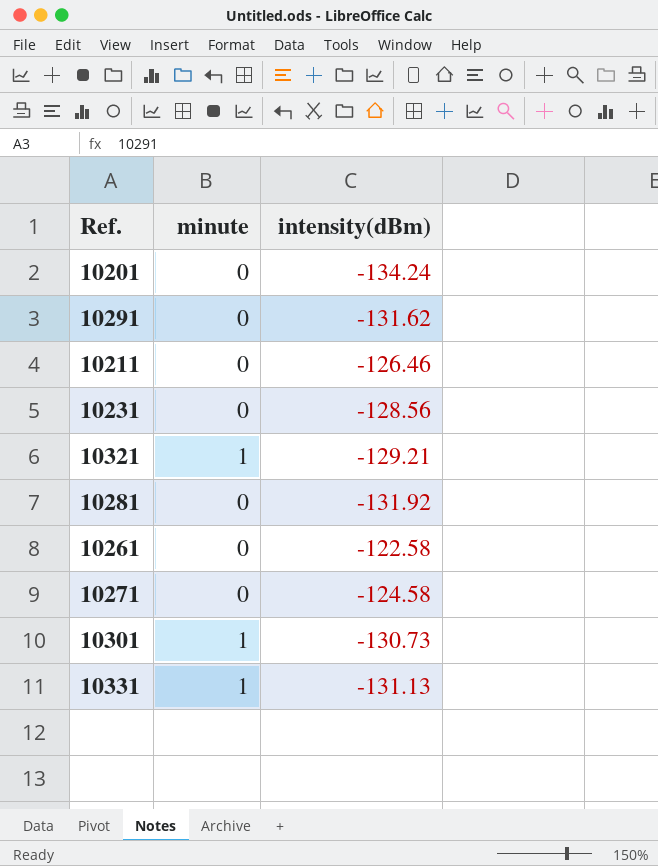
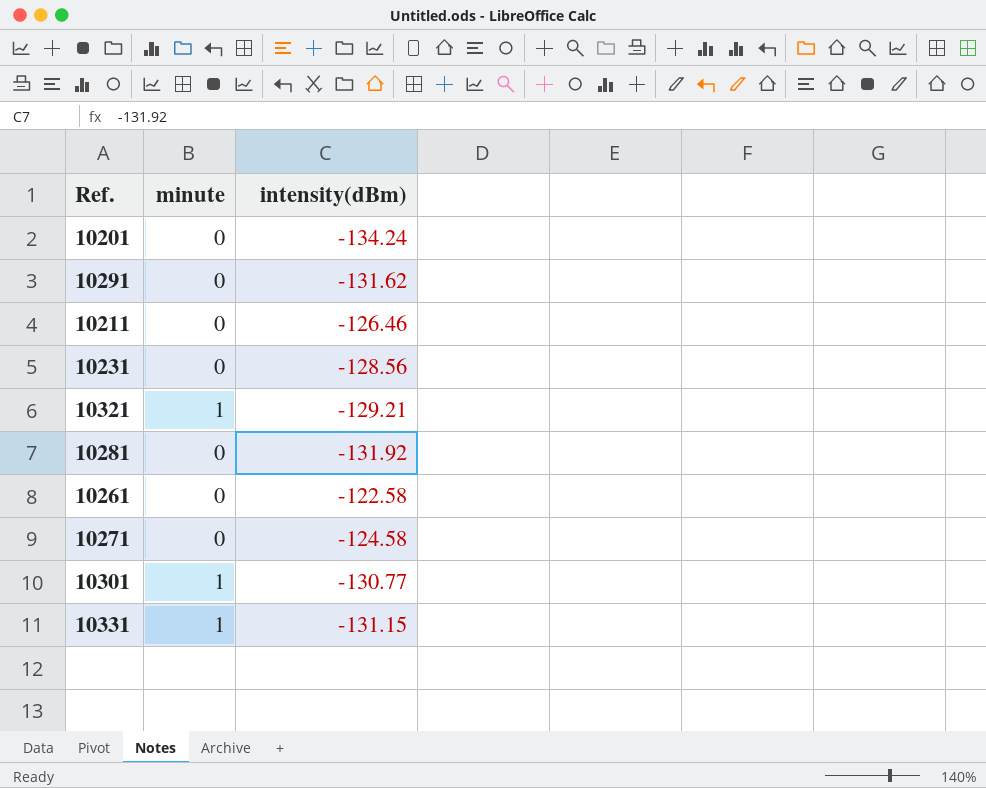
10301 | intensity(dBm): -130.73 -> -130.77
10331 | intensity(dBm): -131.13 -> -131.15

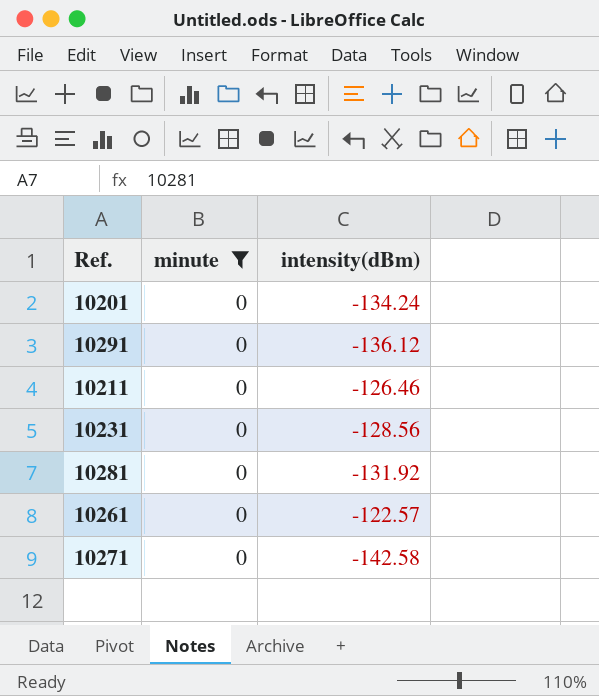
filter: none -> minute = 0
10291 | intensity(dBm): -131.62 -> -136.12
10261 | intensity(dBm): -122.58 -> -122.57
10271 | intensity(dBm): -124.58 -> -142.58

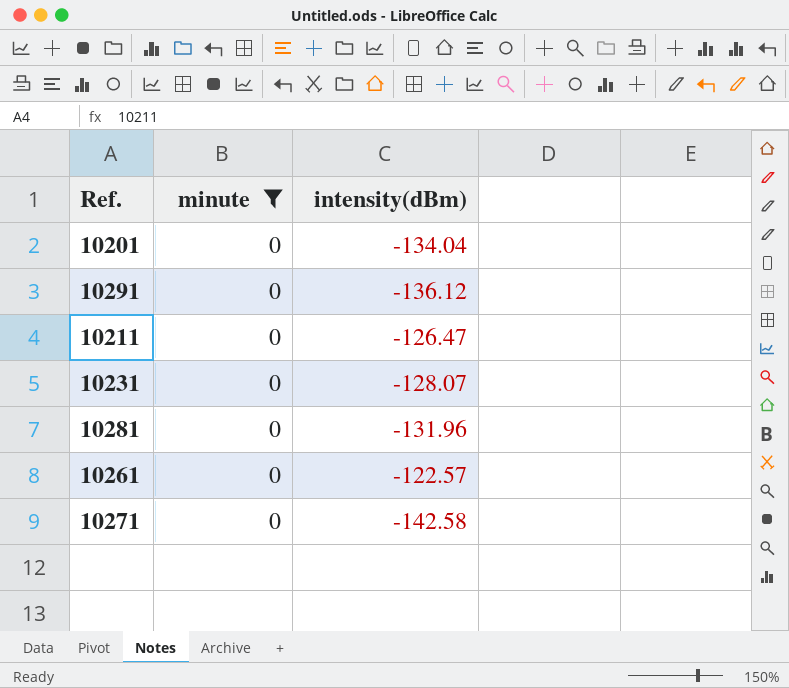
10201 | intensity(dBm): -134.24 -> -134.04
10211 | intensity(dBm): -126.46 -> -126.47
10231 | intensity(dBm): -128.56 -> -128.07
10281 | intensity(dBm): -131.92 -> -131.96

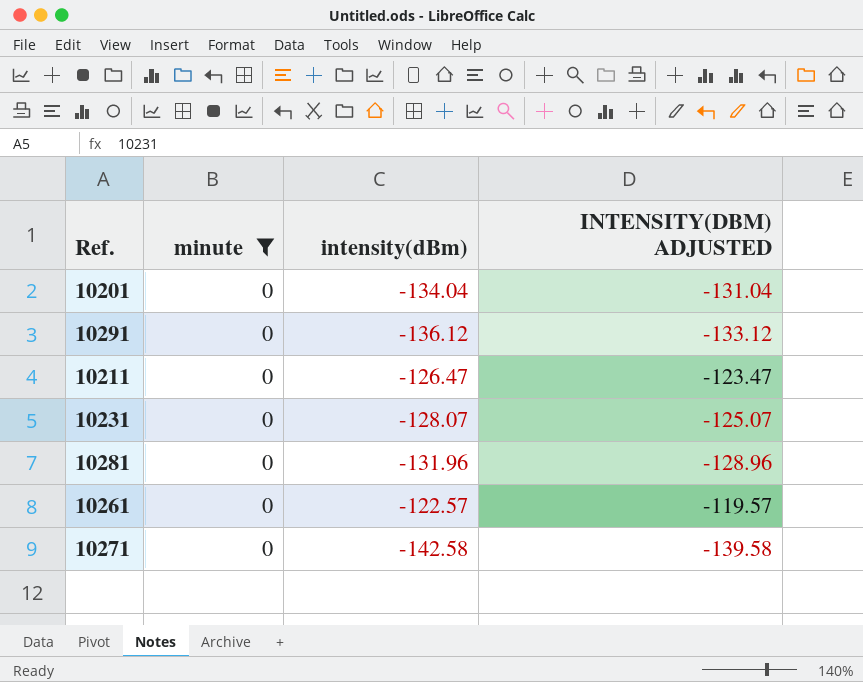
column INTENSITY(DBM) ADJUSTED | formula: none -> [intensity(dBm)] + 3

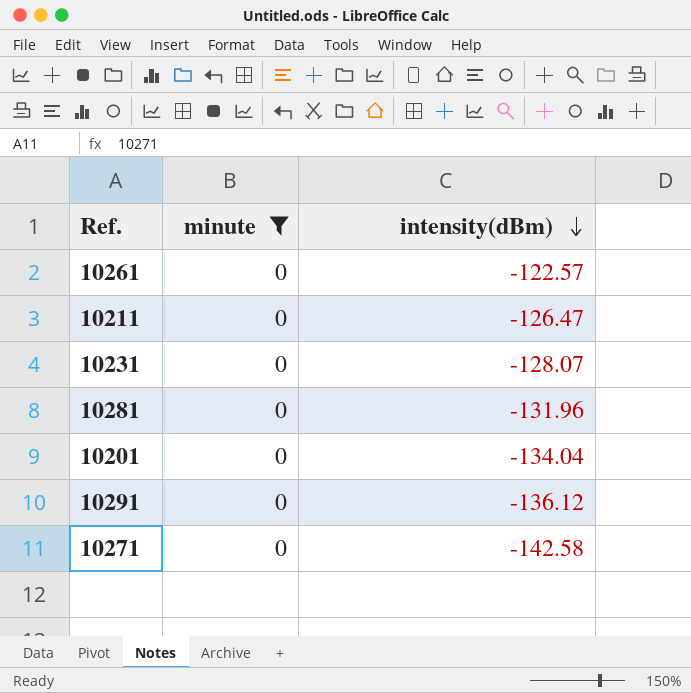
row order: none -> intensity(dBm) descending
column INTENSITY(DBM) ADJUSTED | formula: [intensity(dBm)] + 3 -> none

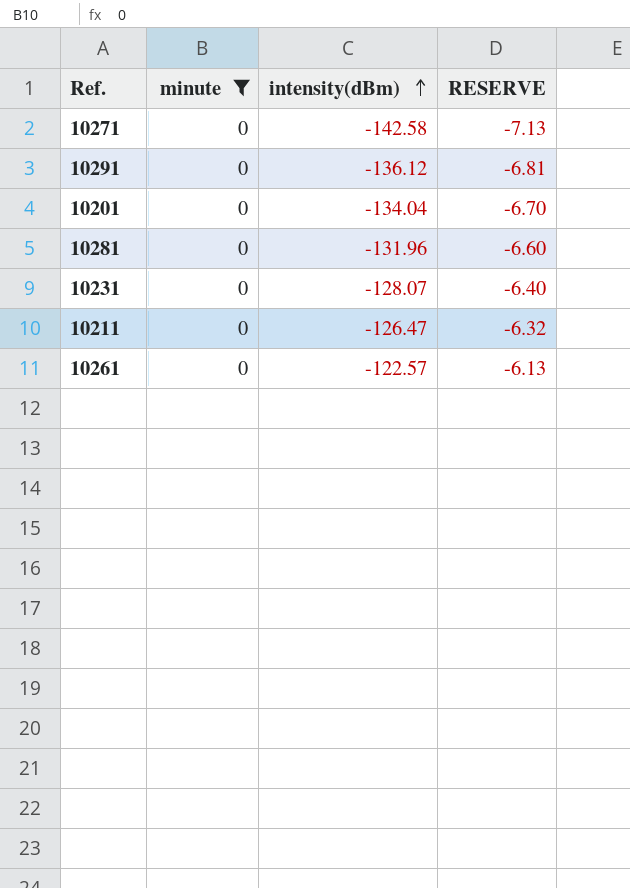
row order: intensity(dBm) descending -> intensity(dBm) ascending
column RESERVE | formula: none -> [intensity(dBm)] * 0.05

